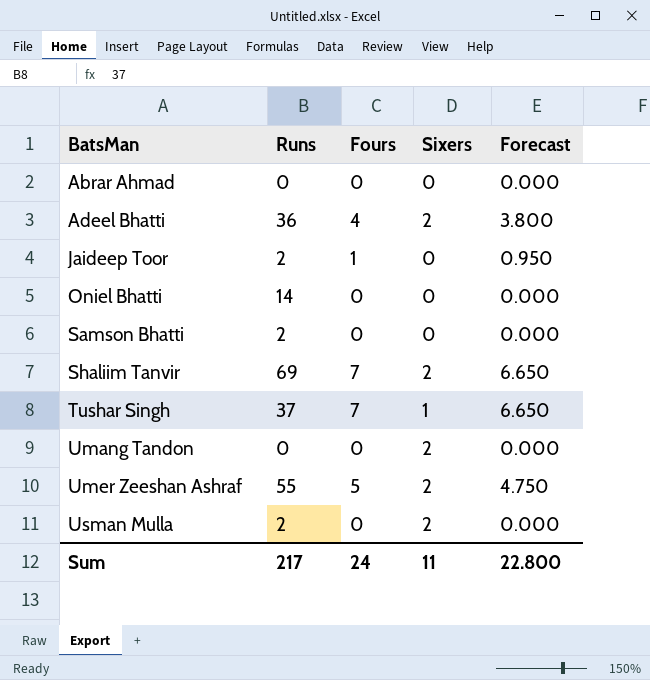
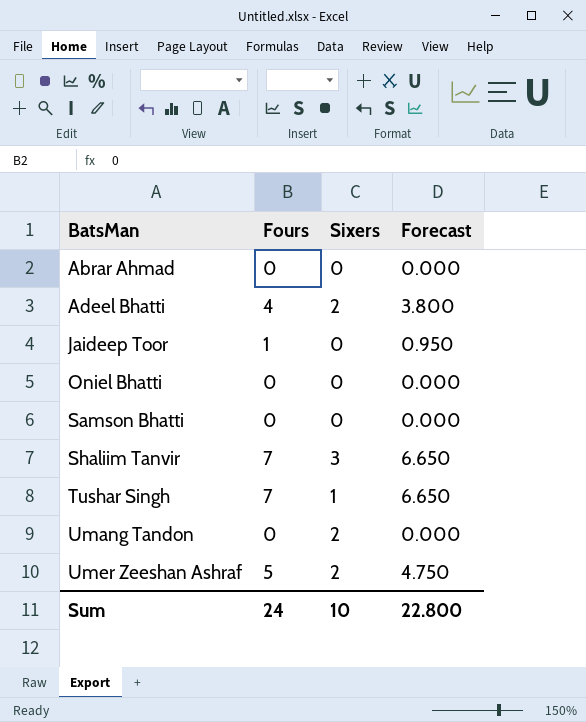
column Runs | position: 2 -> none
row Usman Mulla: 2 | 0 | 2 | 0.000 -> none
Shaliim Tanvir | Sixers: 2 -> 3
Sum | Sixers: 11 -> 10

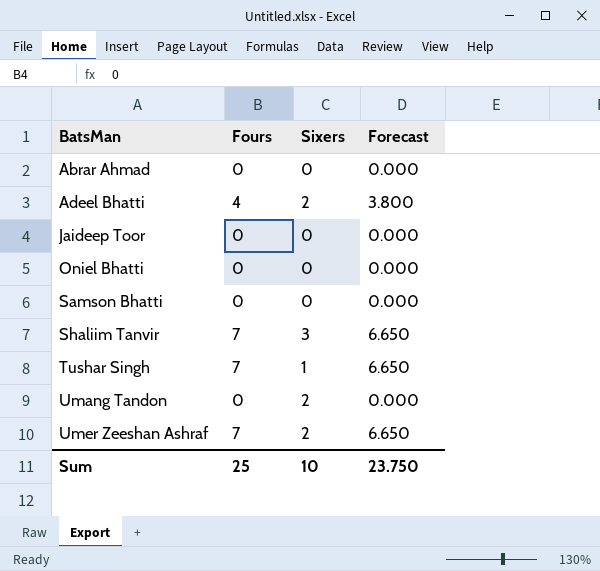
Jaideep Toor | Fours: 1 -> 0
Jaideep Toor | Forecast: 0.950 -> 0.000
Umer Zeeshan Ashraf | Fours: 5 -> 7
Umer Zeeshan Ashraf | Forecast: 4.750 -> 6.650
Sum | Fours: 24 -> 25
Sum | Forecast: 22.800 -> 23.750

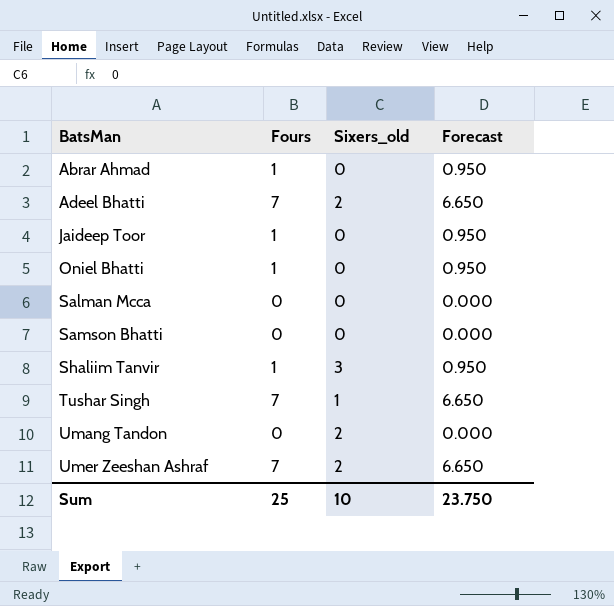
column name: Sixers -> Sixers_old
Abrar Ahmad | Fours: 0 -> 1
Abrar Ahmad | Forecast: 0.000 -> 0.950
Adeel Bhatti | Fours: 4 -> 7
Adeel Bhatti | Forecast: 3.800 -> 6.650
Jaideep Toor | Fours: 0 -> 1
Jaideep Toor | Forecast: 0.000 -> 0.950
Oniel Bhatti | Fours: 0 -> 1
Oniel Bhatti | Forecast: 0.000 -> 0.950
row Salman Mcca: none -> 0 | 0 | 0.000
Shaliim Tanvir | Fours: 7 -> 1
Shaliim Tanvir | Forecast: 6.650 -> 0.950

